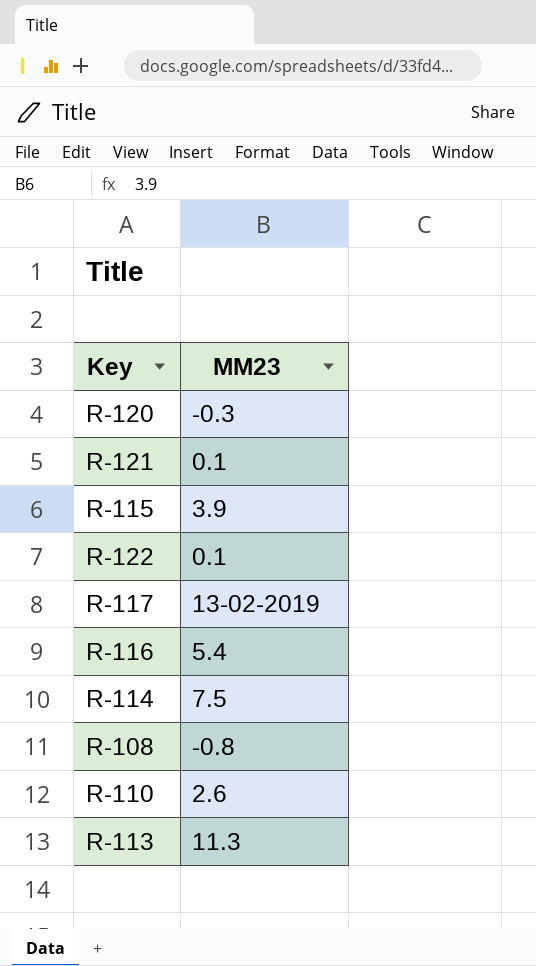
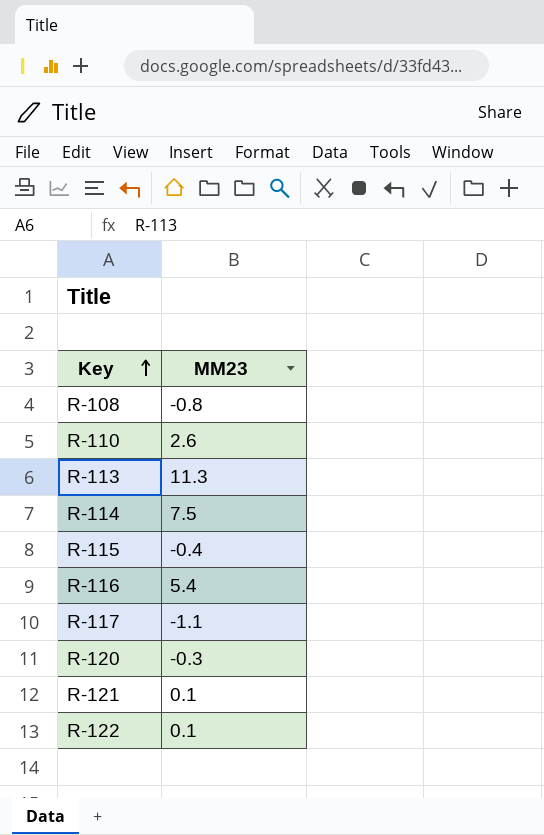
row order: none -> Key ascending
R-115 | MM23: 3.9 -> -0.4
R-117 | MM23: 13-02-2019 -> -1.1

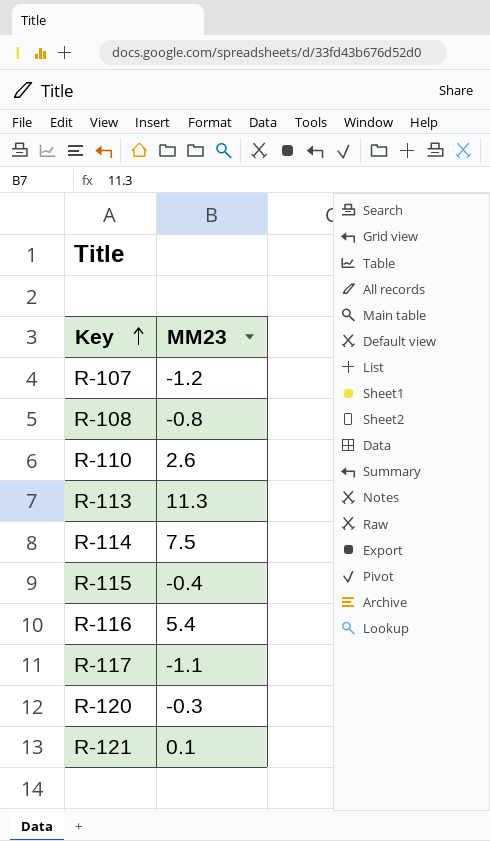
row R-122: 0.1 -> none
row R-107: none -> -1.2

